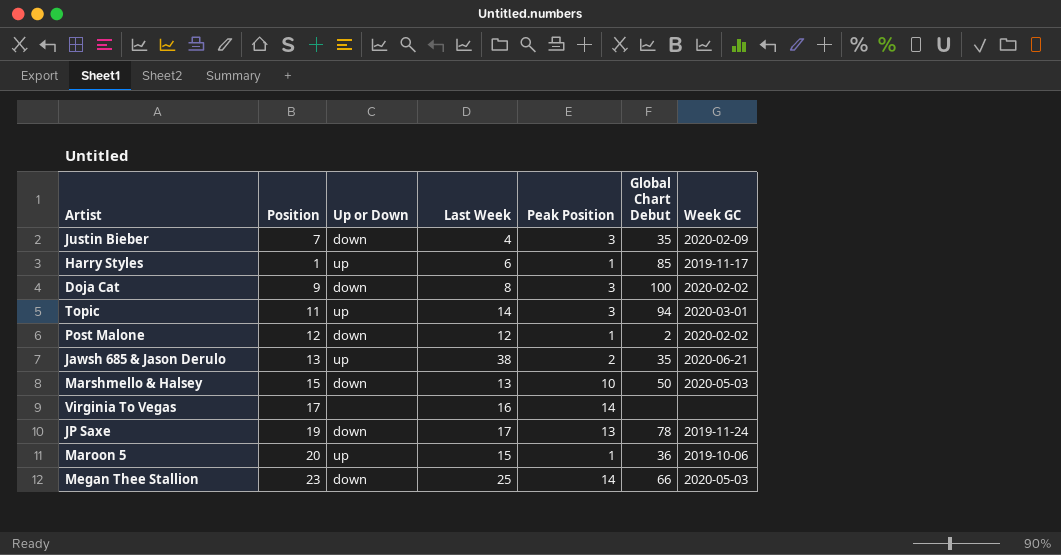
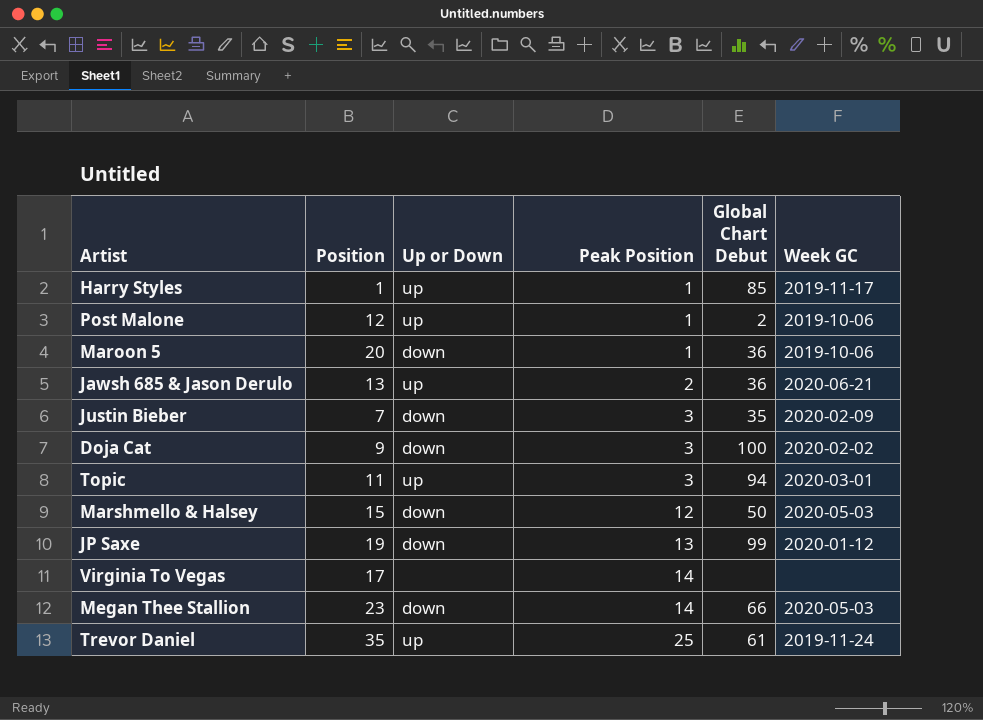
row order: none -> Peak Position ascending
column Last Week | position: 4 -> none
Post Malone | Up or Down: down -> up
Post Malone | Week GC: 2020-02-02 -> 2019-10-06
Maroon 5 | Up or Down: up -> down
Jawsh 685 & Jason Derulo | Global Chart Debut: 35 -> 36
Marshmello & Halsey | Peak Position: 10 -> 12
JP Saxe | Global Chart Debut: 78 -> 99
JP Saxe | Week GC: 2019-11-24 -> 2020-01-12
row Trevor Daniel: none -> 35 | up | 25 | 61 | 2019-11-24

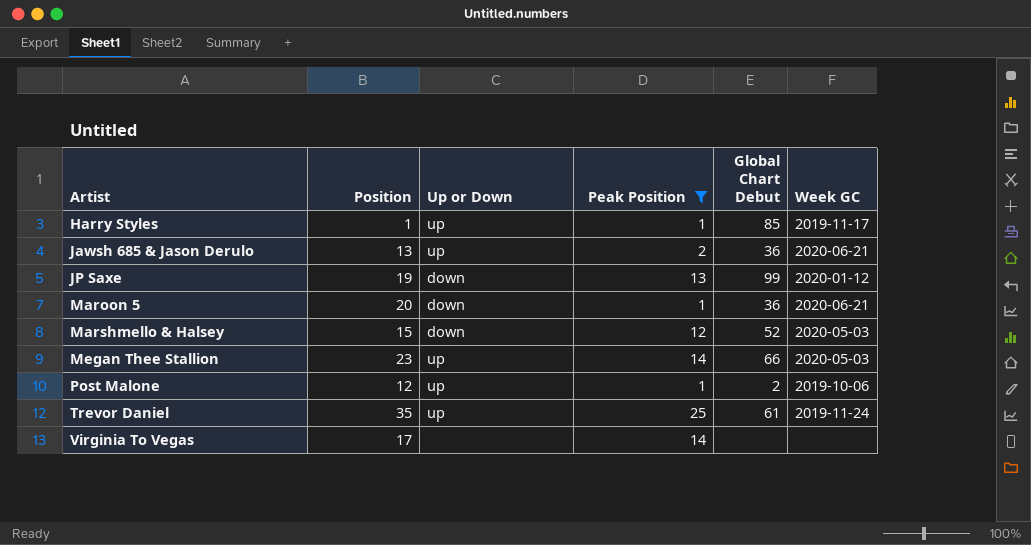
filter: none -> Peak Position != 3
row order: Peak Position ascending -> Artist ascending
Maroon 5 | Week GC: 2019-10-06 -> 2020-06-21
Marshmello & Halsey | Global Chart Debut: 50 -> 52
Megan Thee Stallion | Up or Down: down -> up

